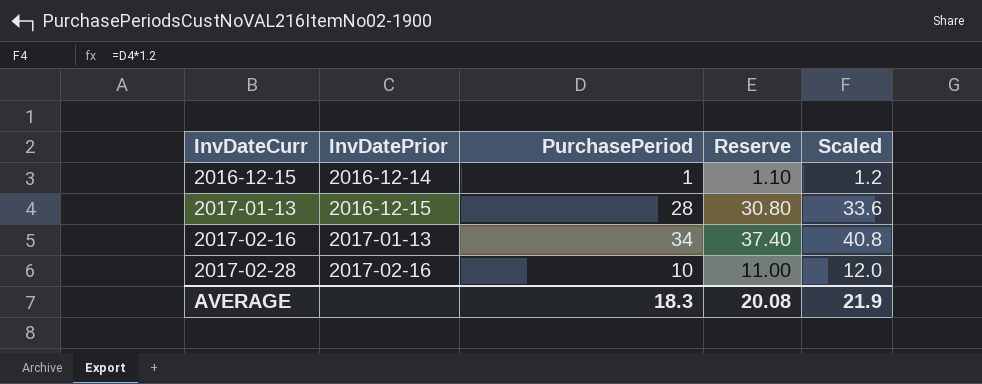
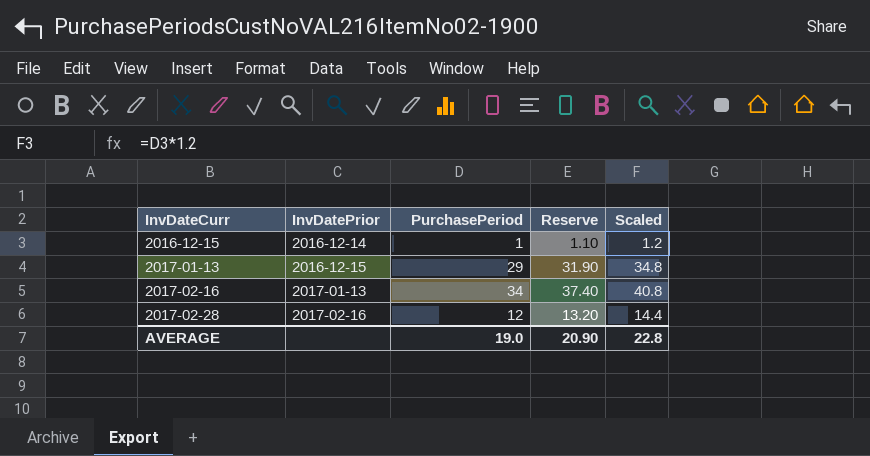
2017-01-13 | PurchasePeriod: 28 -> 29
2017-01-13 | Reserve: 30.80 -> 31.90
2017-01-13 | Scaled: 33.6 -> 34.8
2017-02-28 | PurchasePeriod: 10 -> 12
2017-02-28 | Reserve: 11.00 -> 13.20
2017-02-28 | Scaled: 12.0 -> 14.4
AVERAGE | PurchasePeriod: 18.3 -> 19.0
AVERAGE | Reserve: 20.08 -> 20.90
AVERAGE | Scaled: 21.9 -> 22.8

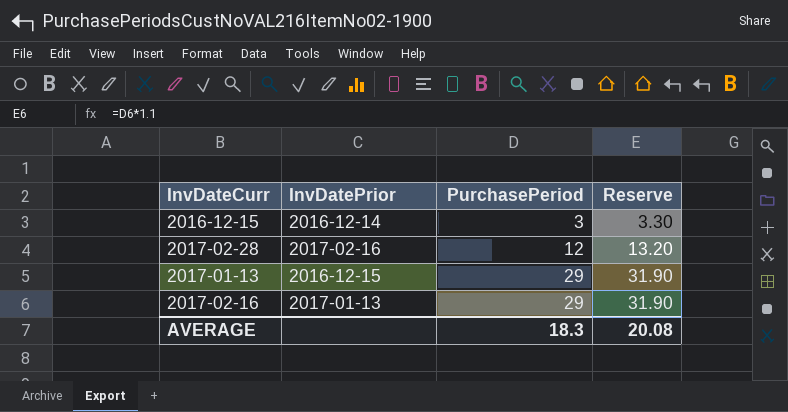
row order: InvDateCurr ascending -> PurchasePeriod ascending
column Scaled | formula: [PurchasePeriod] * 1.2 -> none
2016-12-15 | PurchasePeriod: 1 -> 3
2016-12-15 | Reserve: 1.10 -> 3.30
2017-02-16 | PurchasePeriod: 34 -> 29
2017-02-16 | Reserve: 37.40 -> 31.90
AVERAGE | PurchasePeriod: 19.0 -> 18.3
AVERAGE | Reserve: 20.90 -> 20.08

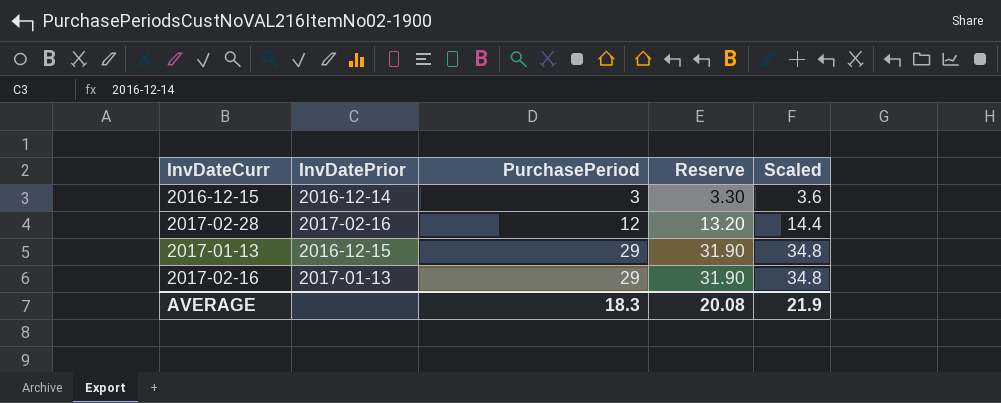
column Scaled | formula: none -> [PurchasePeriod] * 1.2

